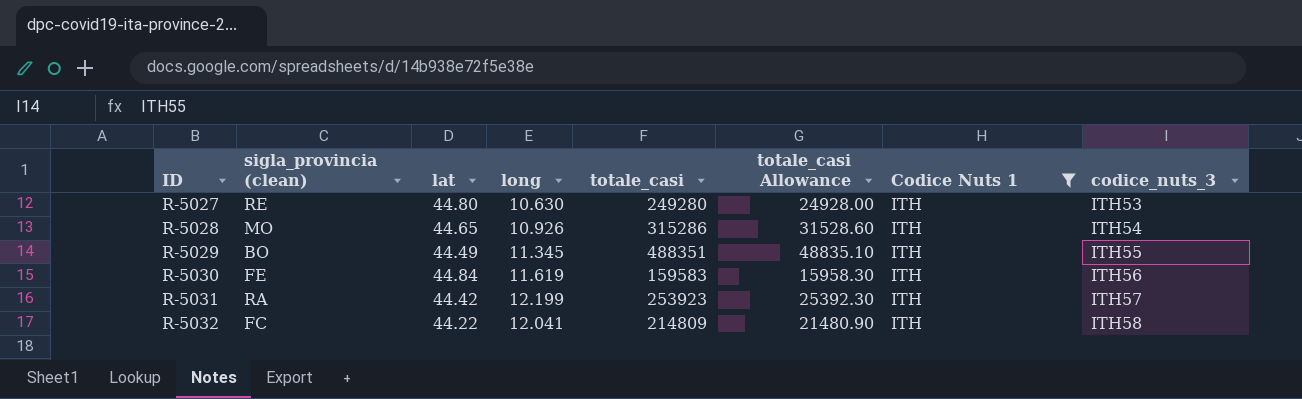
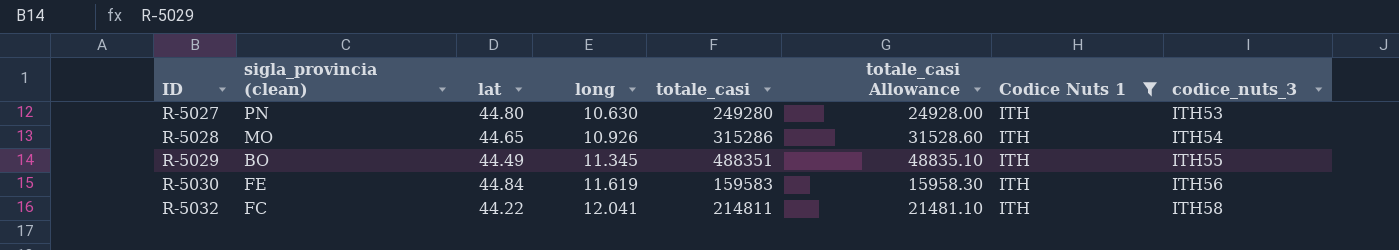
row R-5031: RA | 44.42 | 12.199 | 253923 | 25392.30 | ITH | ITH57 -> none
R-5027 | sigla_provincia (clean): RE -> PN
R-5032 | totale_casi: 214809 -> 214811
R-5032 | totale_casi Allowance: 21480.90 -> 21481.10

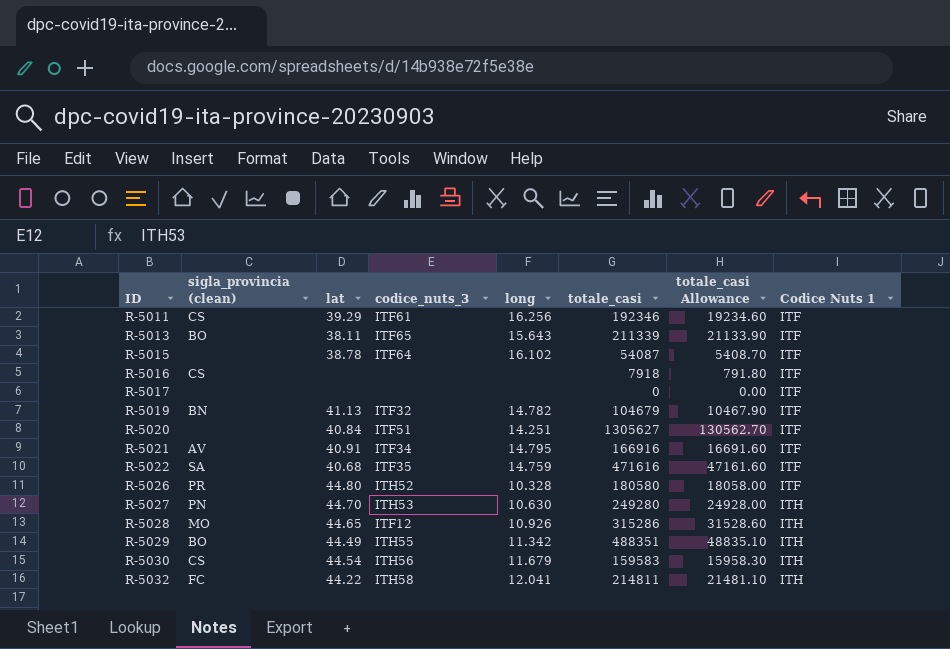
filter: Codice Nuts 1 = ITH -> none
column codice_nuts_3 | position: 8 -> 4
R-5027 | lat: 44.80 -> 44.70
R-5028 | codice_nuts_3: ITH54 -> ITF12
R-5029 | long: 11.345 -> 11.342
R-5030 | sigla_provincia (clean): FE -> CS
R-5030 | lat: 44.84 -> 44.54
R-5030 | long: 11.619 -> 11.679

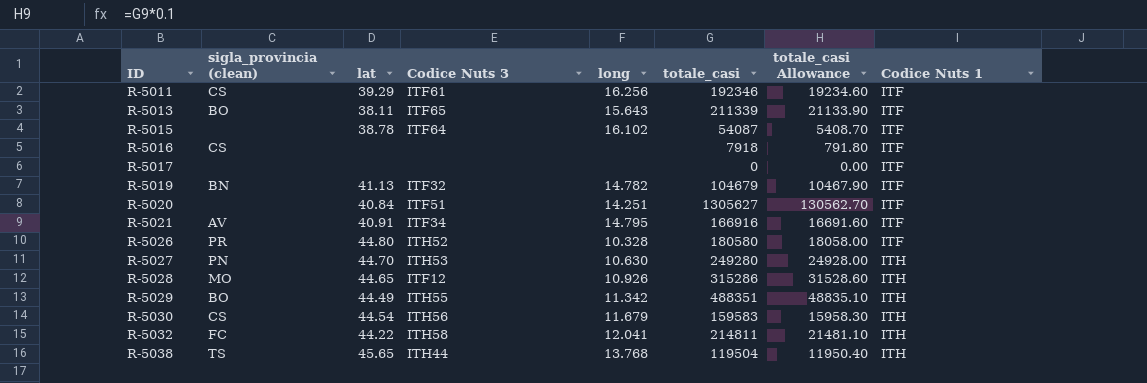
column name: codice_nuts_3 -> Codice Nuts 3
row R-5022: SA | 40.68 | ITF35 | 14.759 | 471616 | 47161.60 | ITF -> none
row R-5038: none -> TS | 45.65 | ITH44 | 13.768 | 119504 | 11950.40 | ITH

